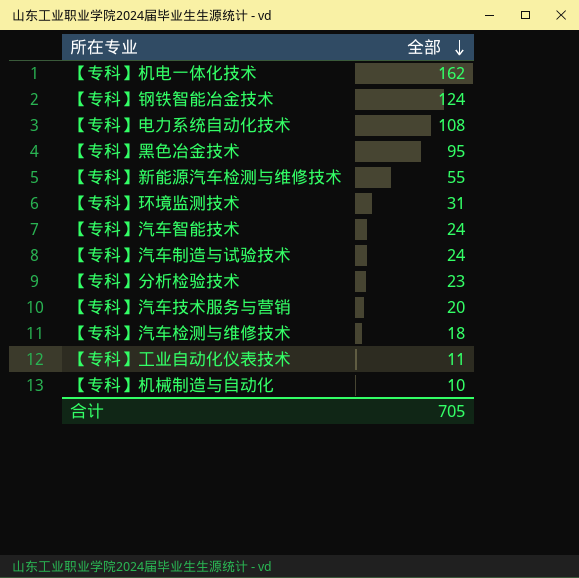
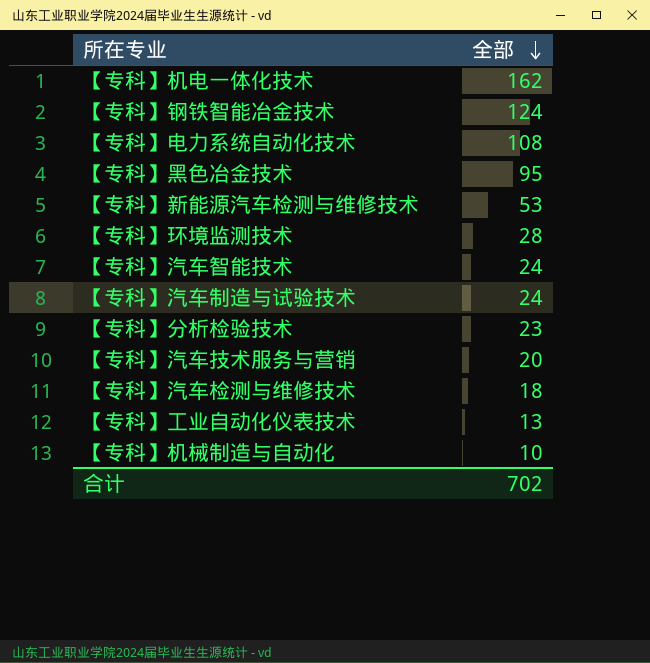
【专科】新能源汽车检测与维修技术 | 全部: 55 -> 53
【专科】环境监测技术 | 全部: 31 -> 28
【专科】工业自动化仪表技术 | 全部: 11 -> 13
合计 | 全部: 705 -> 702

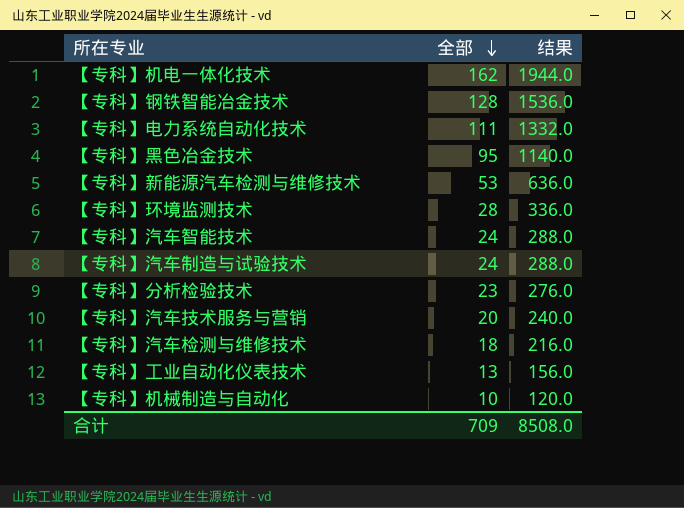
column 结果 | formula: none -> [全部] * 12
【专科】钢铁智能冶金技术 | 全部: 124 -> 128
【专科】电力系统自动化技术 | 全部: 108 -> 111
合计 | 全部: 702 -> 709

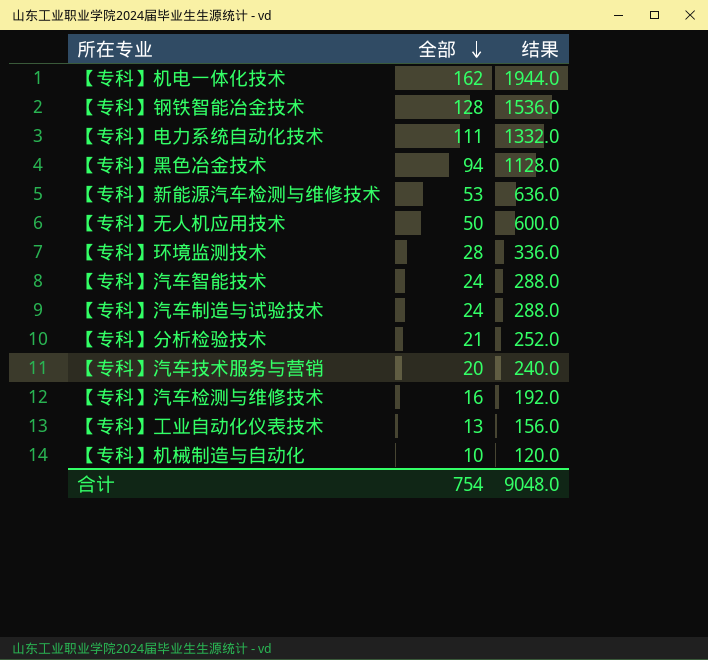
【专科】黑色冶金技术 | 全部: 95 -> 94
【专科】黑色冶金技术 | 结果: 1140.0 -> 1128.0
row 【专科】无人机应用技术: none -> 50 | 600.0
【专科】分析检验技术 | 全部: 23 -> 21
【专科】分析检验技术 | 结果: 276.0 -> 252.0
【专科】汽车检测与维修技术 | 全部: 18 -> 16
【专科】汽车检测与维修技术 | 结果: 216.0 -> 192.0
合计 | 全部: 709 -> 754
合计 | 结果: 8508.0 -> 9048.0

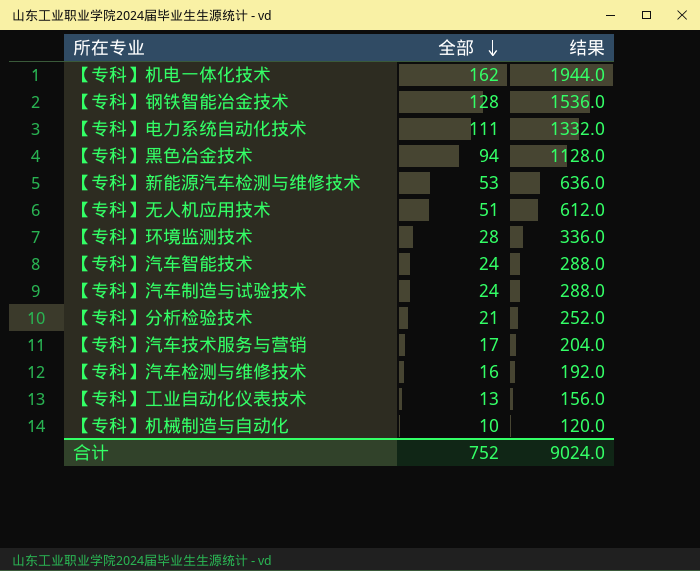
【专科】无人机应用技术 | 全部: 50 -> 51
【专科】无人机应用技术 | 结果: 600.0 -> 612.0
【专科】汽车技术服务与营销 | 全部: 20 -> 17
【专科】汽车技术服务与营销 | 结果: 240.0 -> 204.0
合计 | 全部: 754 -> 752
合计 | 结果: 9048.0 -> 9024.0

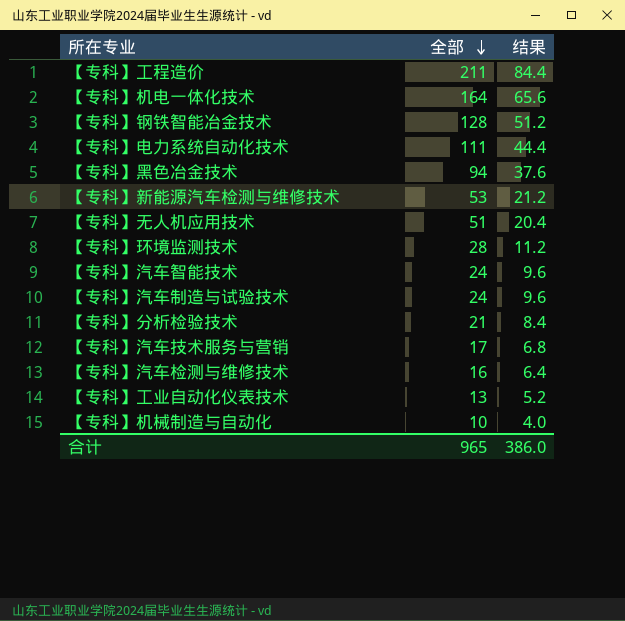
column 结果 | formula: [全部] * 12 -> [全部] * 0.4
row 【专科】工程造价: none -> 211 | 84.4
【专科】机电一体化技术 | 全部: 162 -> 164
合计 | 全部: 752 -> 965
合计 | 结果: 9024.0 -> 386.0

